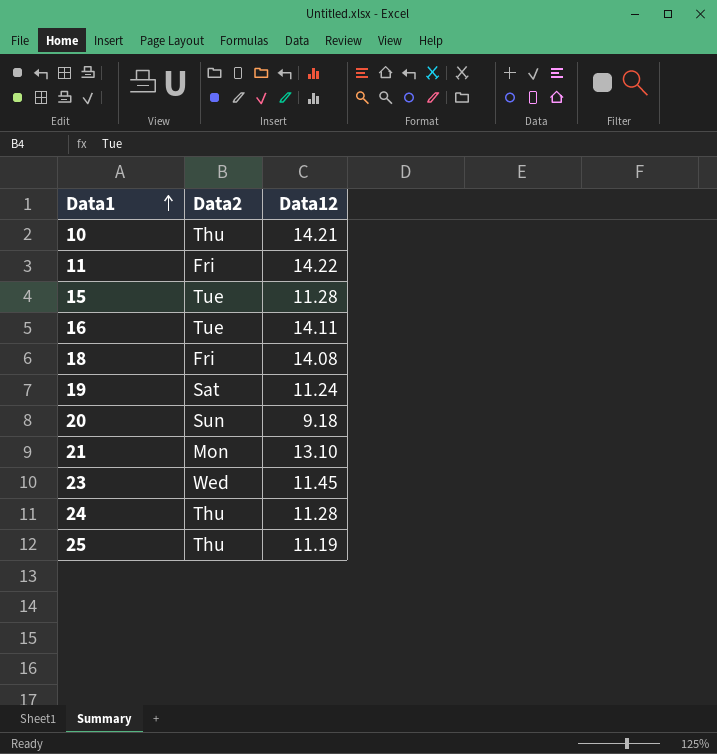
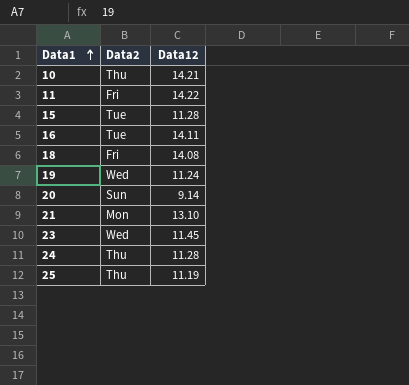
19 | Data2: Sat -> Wed
20 | Data12: 9.18 -> 9.14

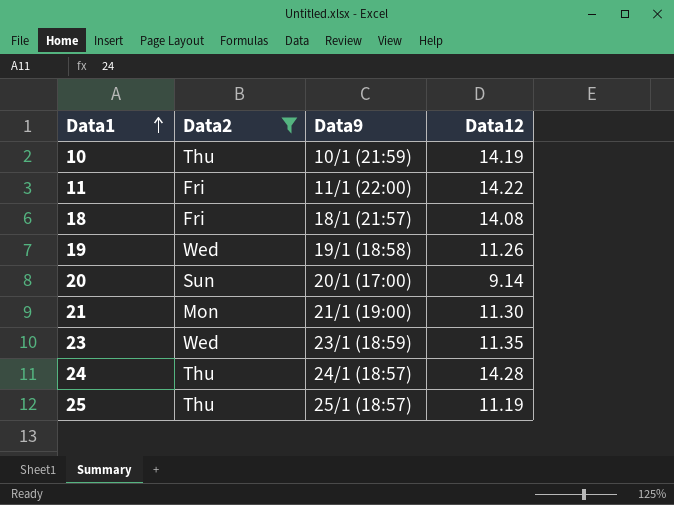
filter: none -> Data2 != Tue
column Data9 | position: none -> 3
10 | Data12: 14.21 -> 14.19
19 | Data12: 11.24 -> 11.26
21 | Data12: 13.10 -> 11.30
23 | Data12: 11.45 -> 11.35
24 | Data12: 11.28 -> 14.28

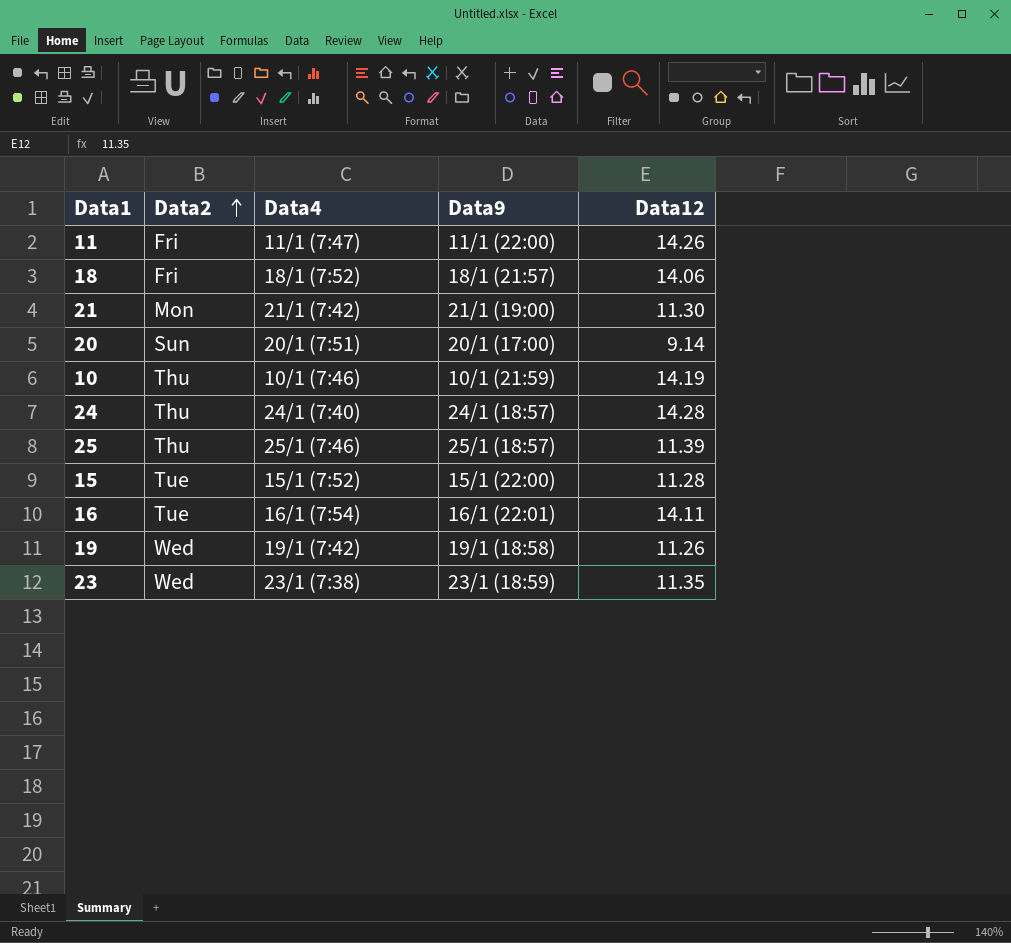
filter: Data2 != Tue -> none
row order: Data1 ascending -> Data2 ascending
column Data4 | position: none -> 3
11 | Data12: 14.22 -> 14.26
18 | Data12: 14.08 -> 14.06
25 | Data12: 11.19 -> 11.39

